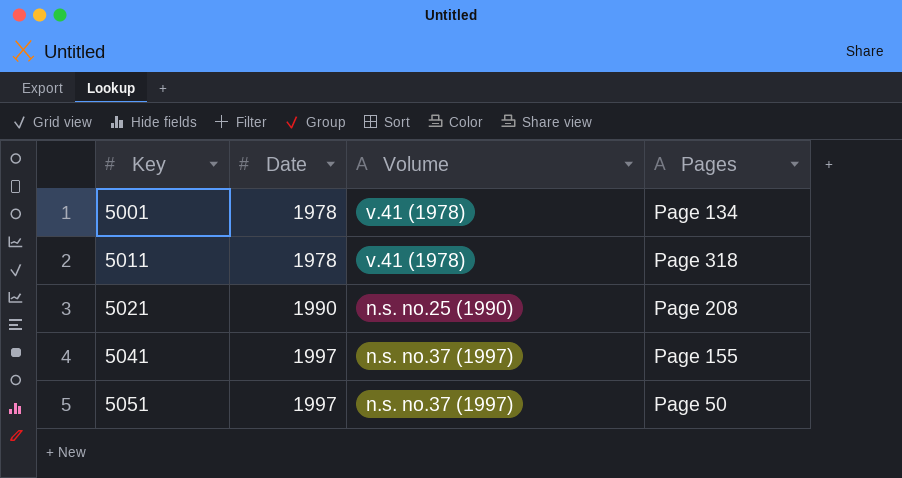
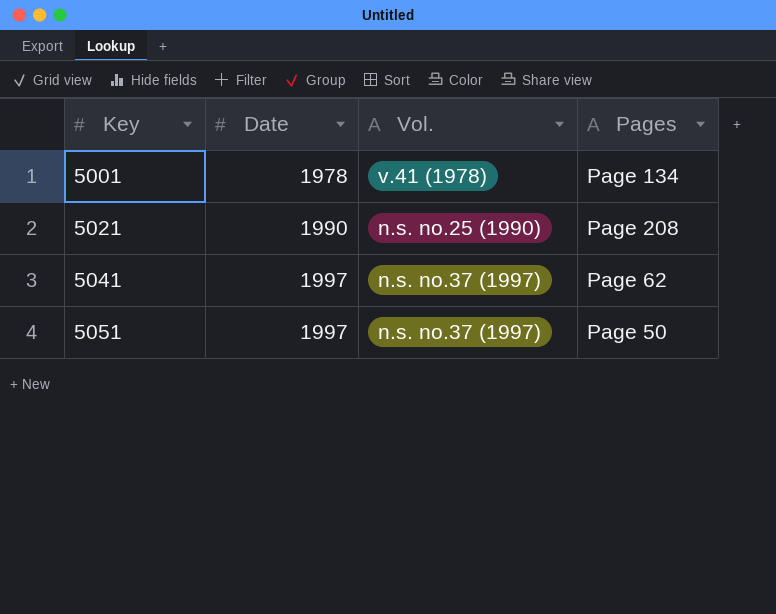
column name: Volume -> Vol.
row 5011: 1978 | v.41 (1978) | Page 318 -> none
5041 | Pages: Page 155 -> Page 62

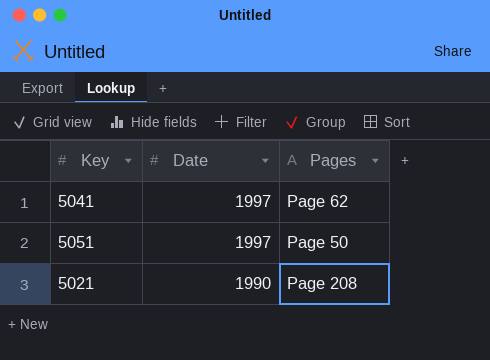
row order: Key ascending -> Date descending
column Vol. | position: 3 -> none
row 5001: 1978 | v.41 (1978) | Page 134 -> none

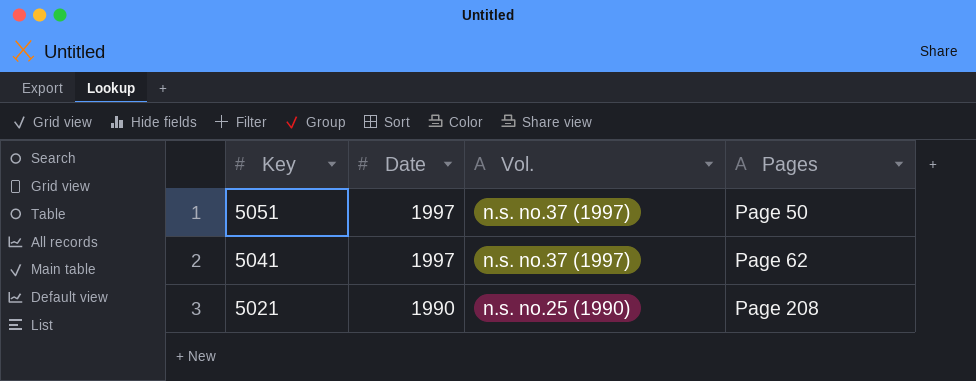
row order: Date descending -> Key descending
column Vol. | position: none -> 3

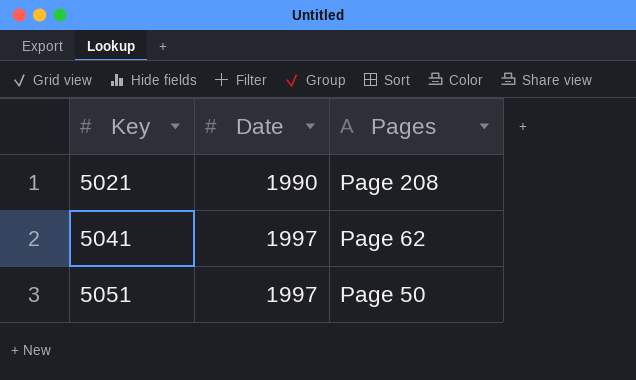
row order: Key descending -> Key ascending
column Vol. | position: 3 -> none

